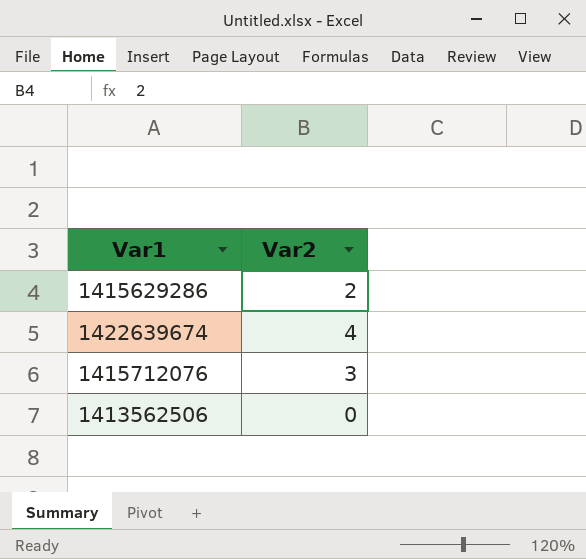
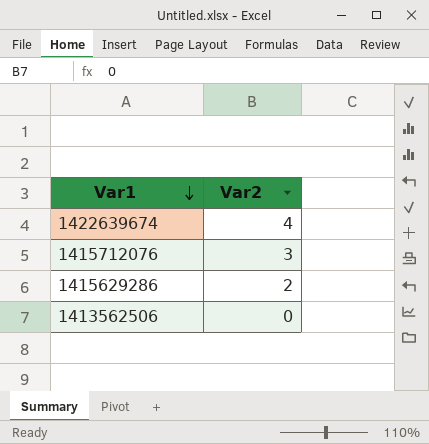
row order: none -> Var1 descending

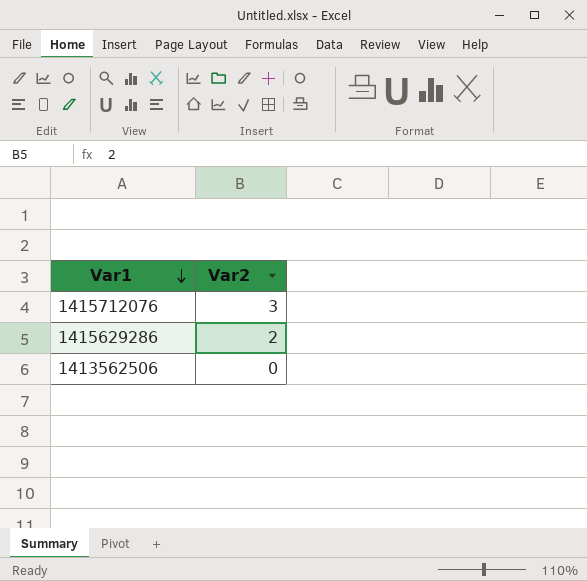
row 1422639674: 4 -> none

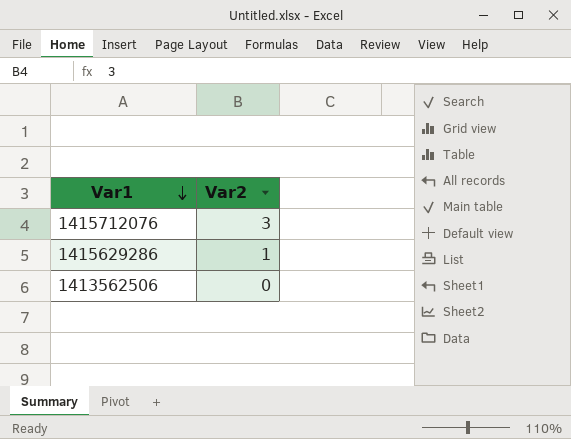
1415629286 | Var2: 2 -> 1

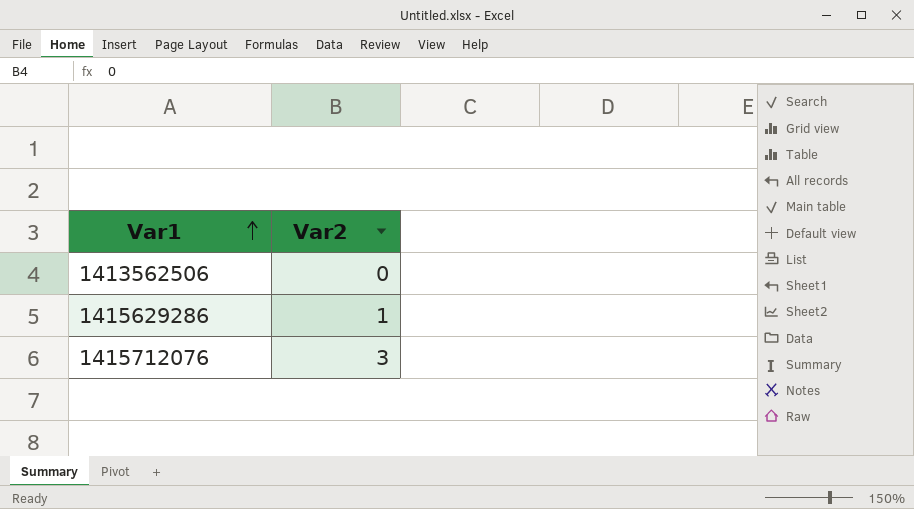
row order: Var1 descending -> Var1 ascending

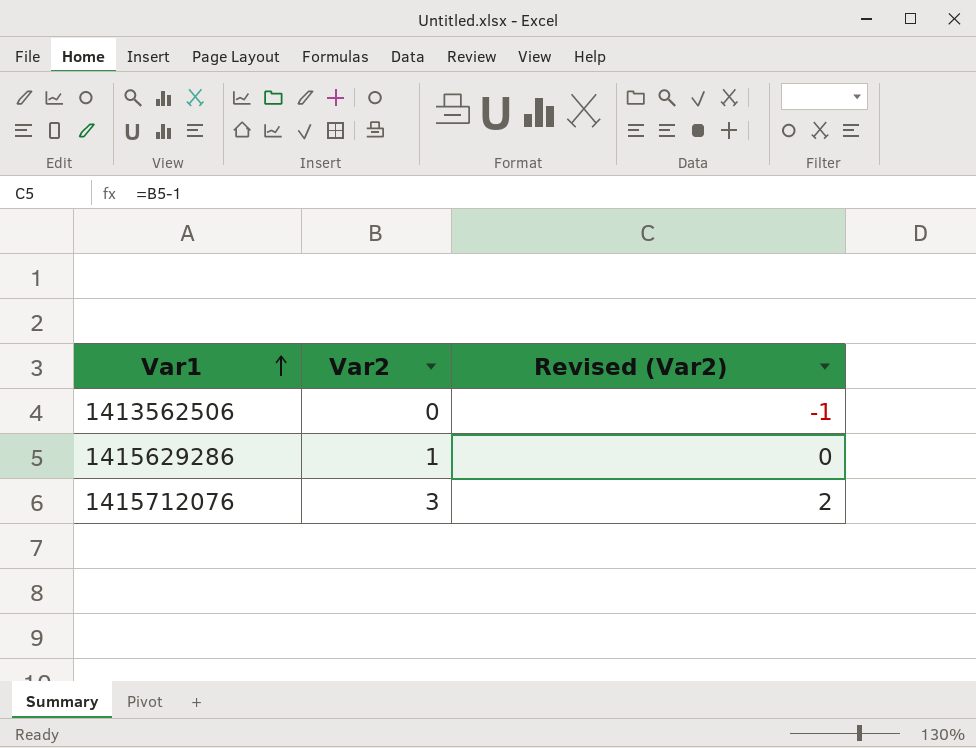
column Revised (Var2) | formula: none -> [Var2] - 1

